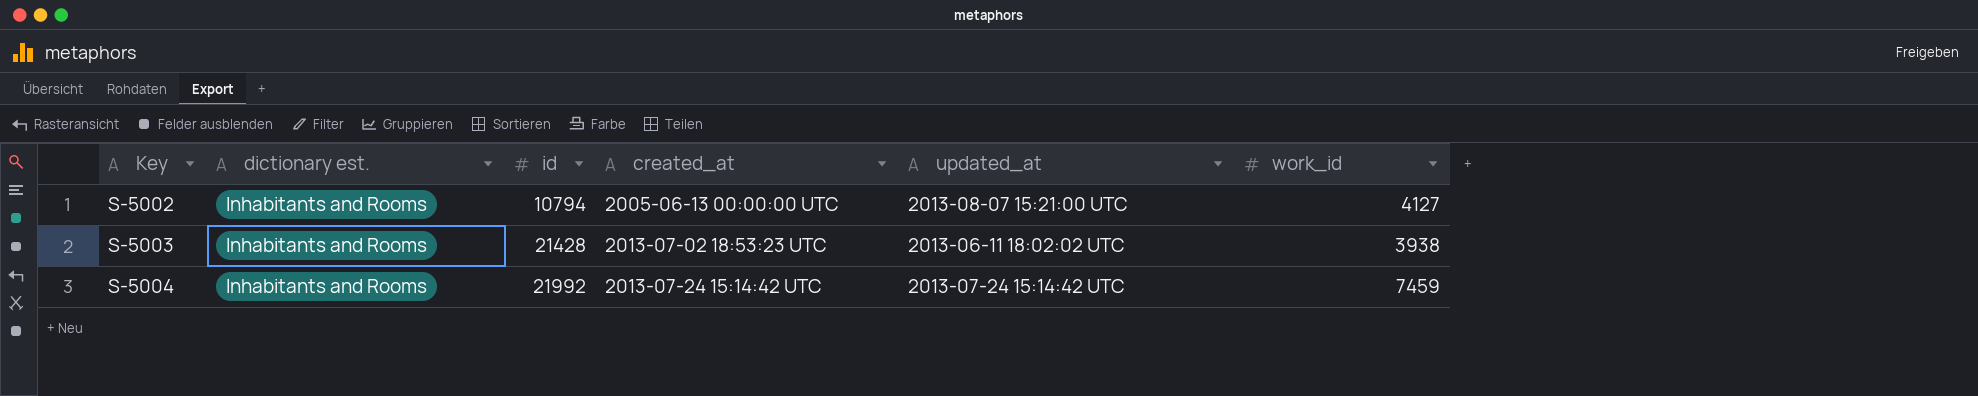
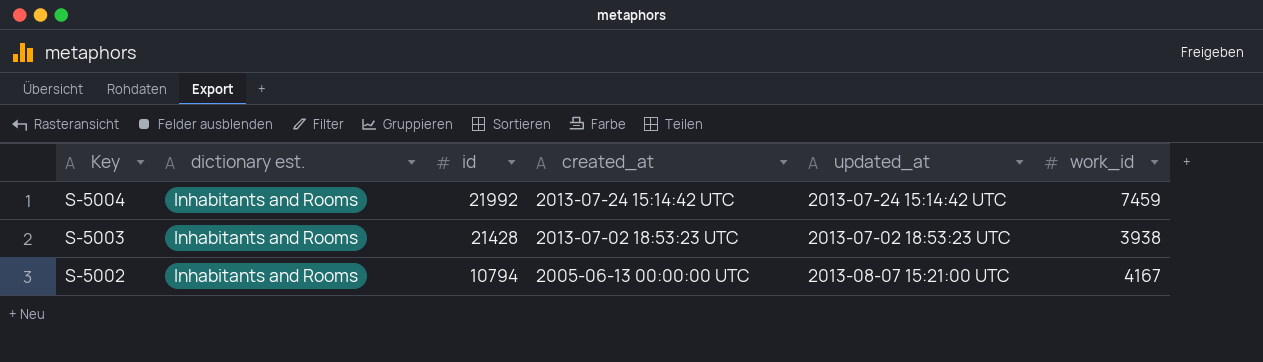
row order: Key ascending -> Key descending
S-5003 | updated_at: 2013-06-11 18:02:02 UTC -> 2013-07-02 18:53:23 UTC
S-5002 | work_id: 4127 -> 4167

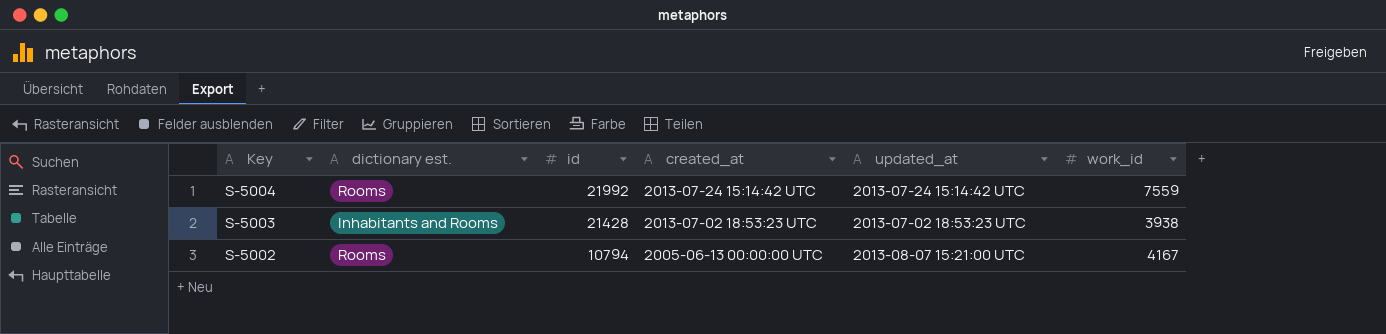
S-5004 | dictionary est.: Inhabitants and Rooms -> Rooms
S-5004 | work_id: 7459 -> 7559
S-5002 | dictionary est.: Inhabitants and Rooms -> Rooms

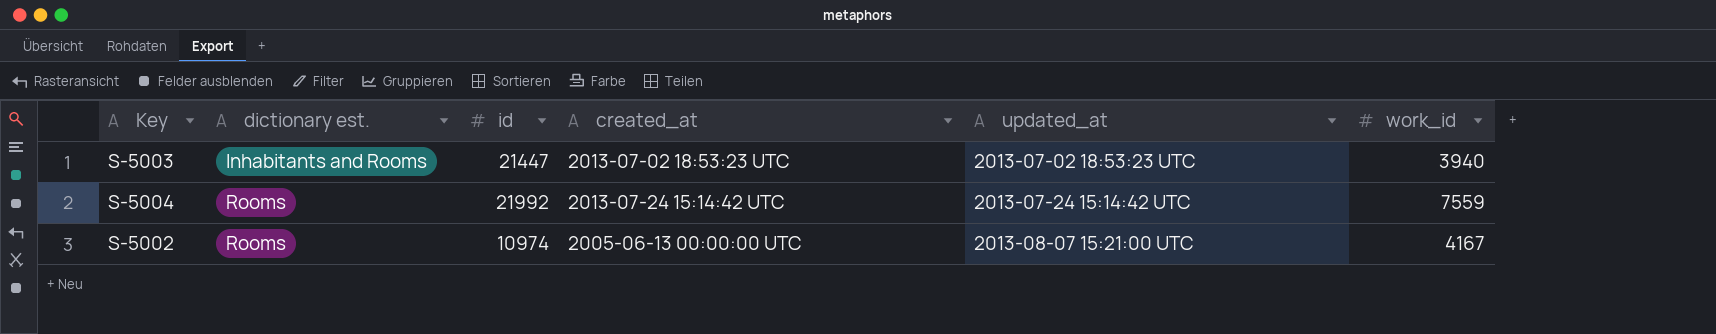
row order: Key descending -> dictionary est. ascending
S-5003 | id: 21428 -> 21447
S-5003 | work_id: 3938 -> 3940
S-5002 | id: 10794 -> 10974

